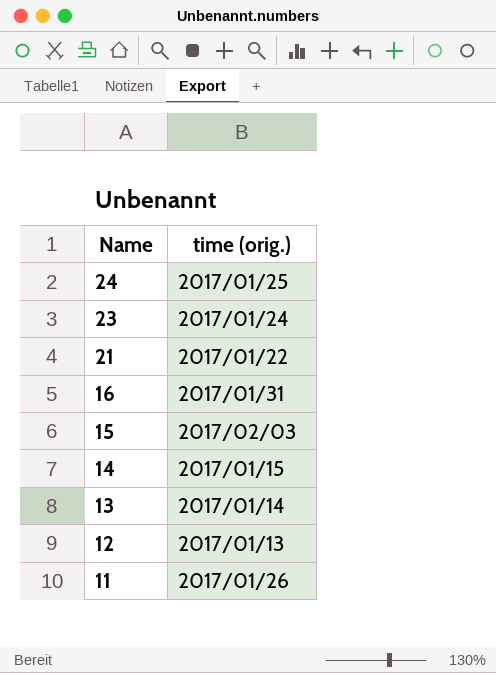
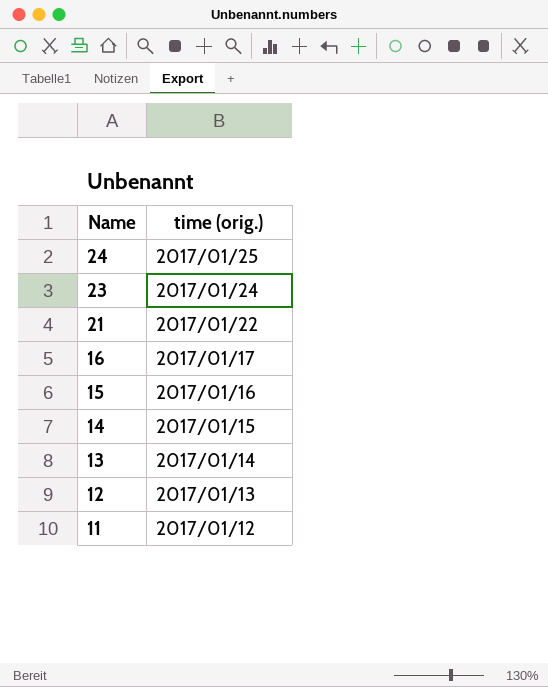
16 | time (orig.): 2017/01/31 -> 2017/01/17
15 | time (orig.): 2017/02/03 -> 2017/01/16
11 | time (orig.): 2017/01/26 -> 2017/01/12

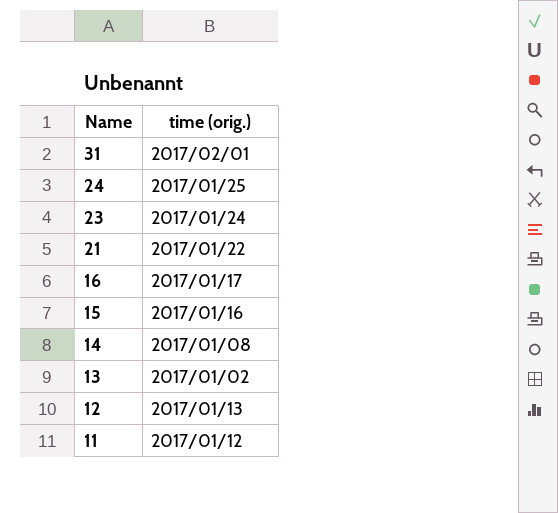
row 31: none -> 2017/02/01
14 | time (orig.): 2017/01/15 -> 2017/01/08
13 | time (orig.): 2017/01/14 -> 2017/01/02

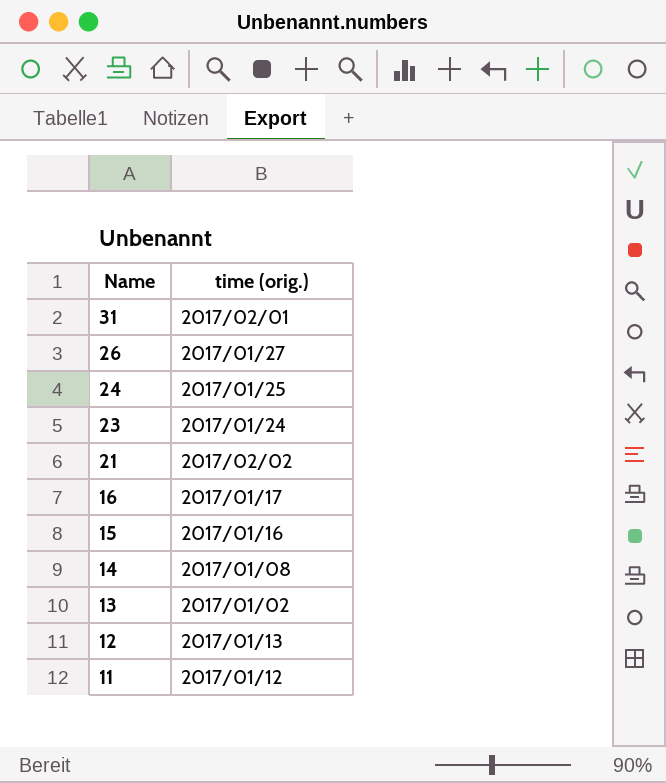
row 26: none -> 2017/01/27
21 | time (orig.): 2017/01/22 -> 2017/02/02

